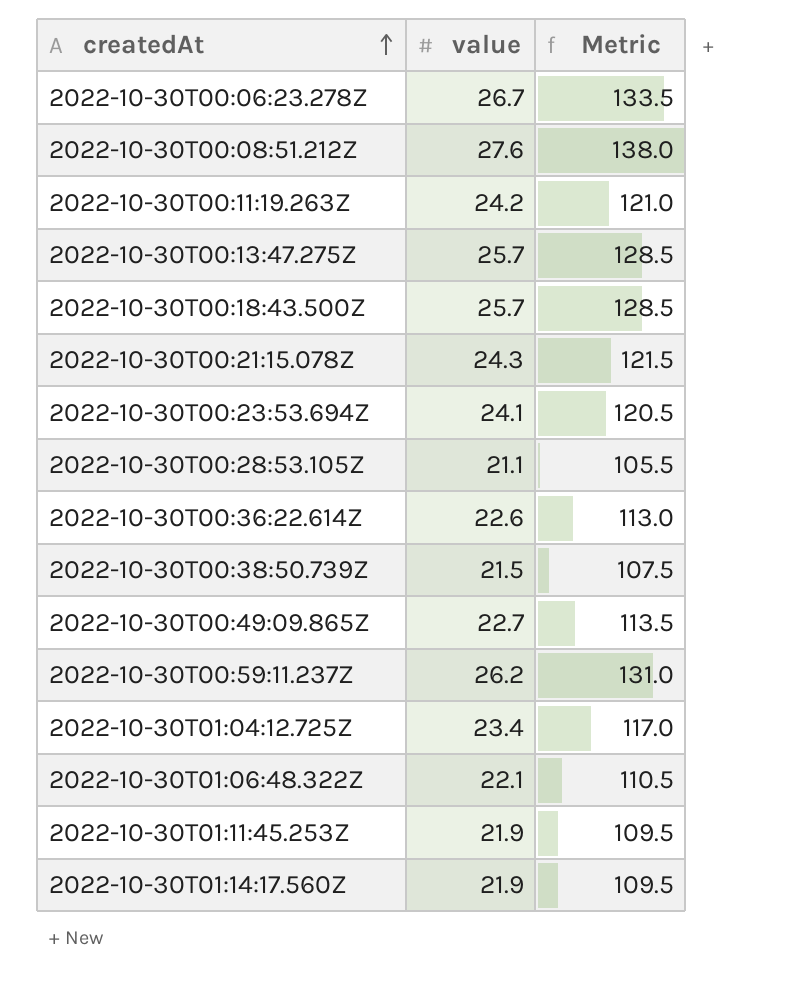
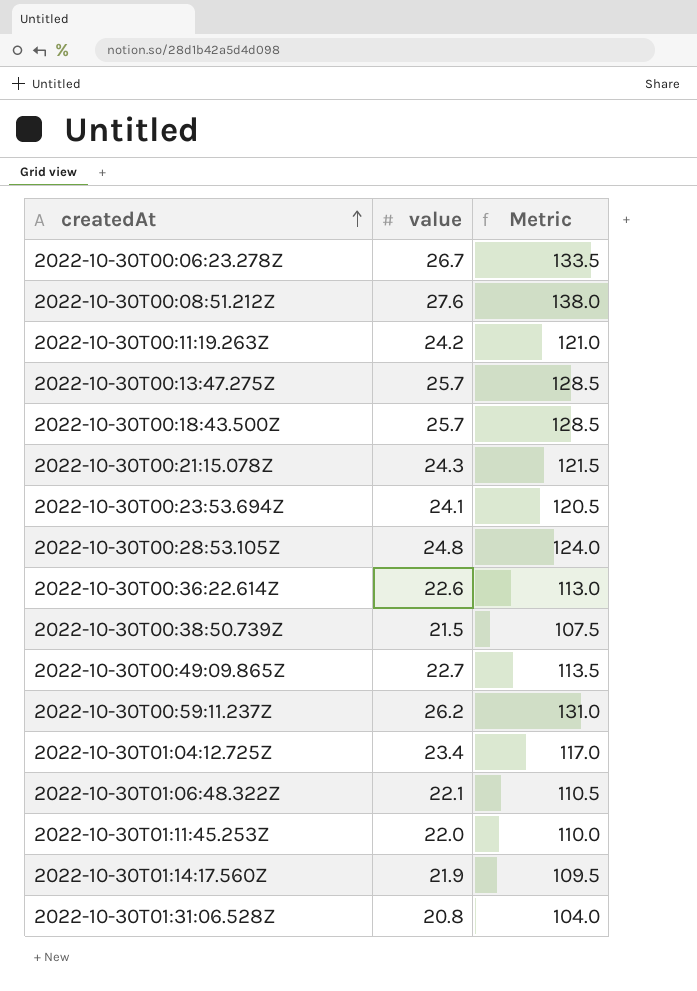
2022-10-30T00:28:53.105Z | value: 21.1 -> 24.8
2022-10-30T00:28:53.105Z | Metric: 105.5 -> 124.0
2022-10-30T01:11:45.253Z | value: 21.9 -> 22.0
2022-10-30T01:11:45.253Z | Metric: 109.5 -> 110.0
row 2022-10-30T01:31:06.528Z: none -> 20.8 | 104.0

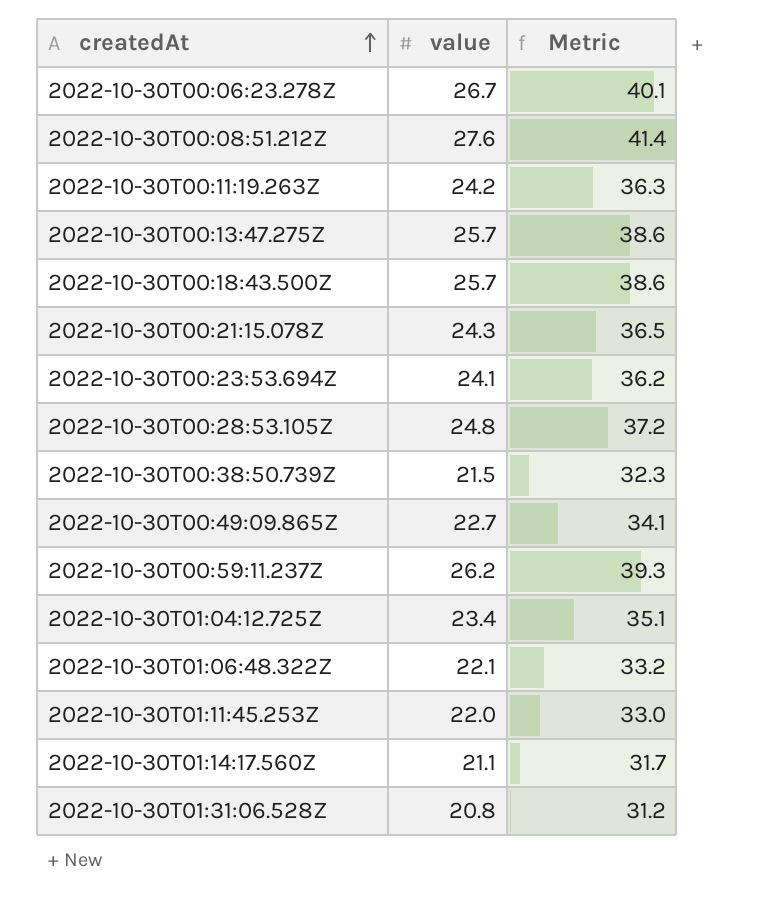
column Metric | formula: [value] * 5 -> [value] * 1.5
row 2022-10-30T00:36:22.614Z: 22.6 | 113.0 -> none
2022-10-30T01:14:17.560Z | value: 21.9 -> 21.1

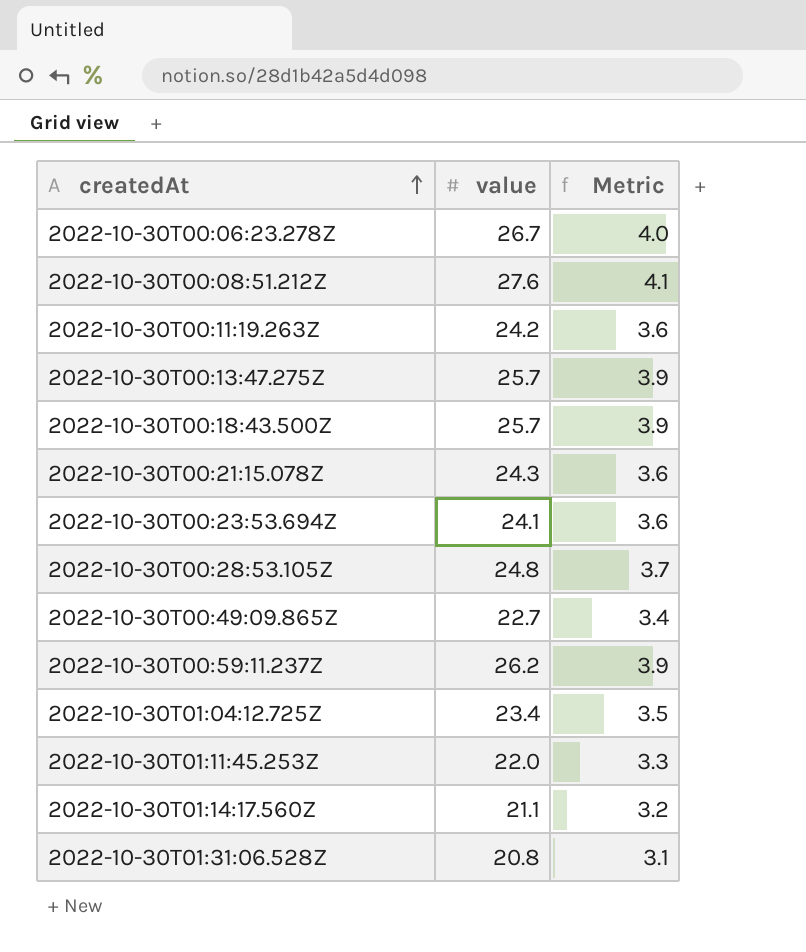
column Metric | formula: [value] * 1.5 -> [value] * 0.15
row 2022-10-30T00:38:50.739Z: 21.5 | 32.3 -> none
row 2022-10-30T01:06:48.322Z: 22.1 | 33.2 -> none

